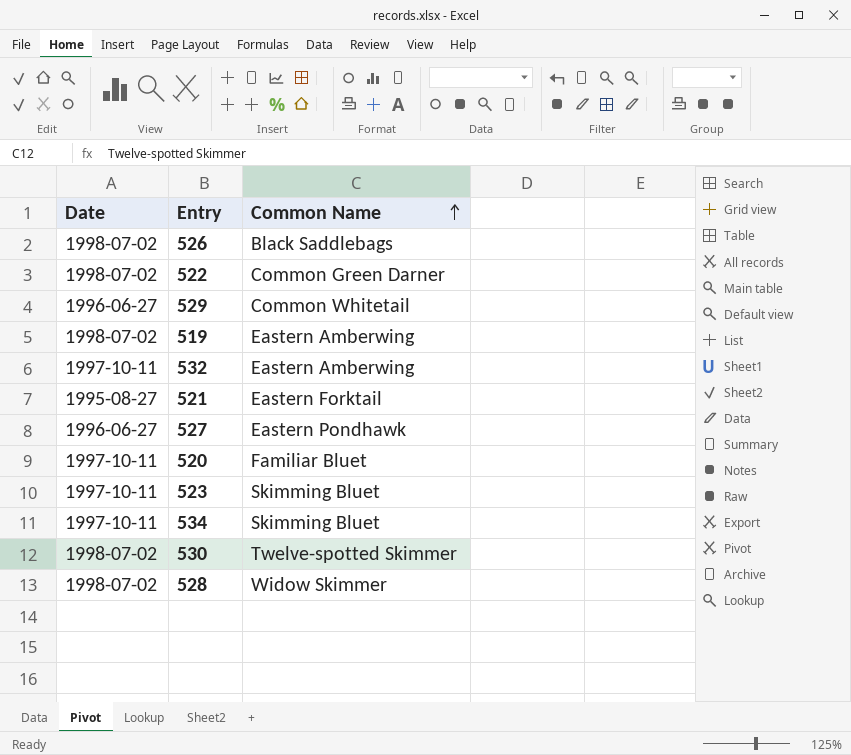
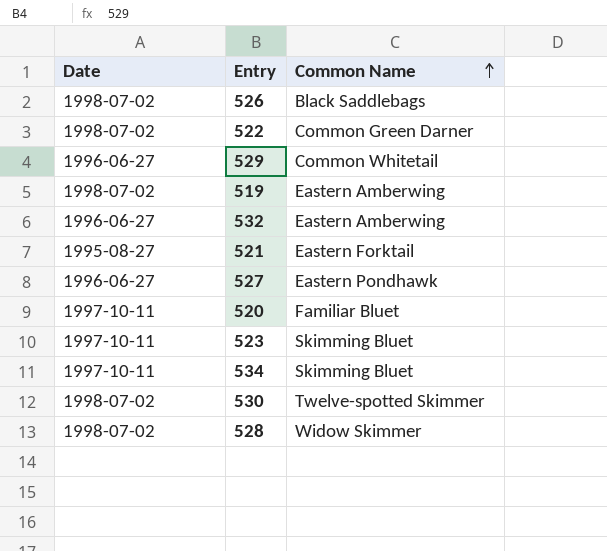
532 | Date: 1997-10-11 -> 1996-06-27

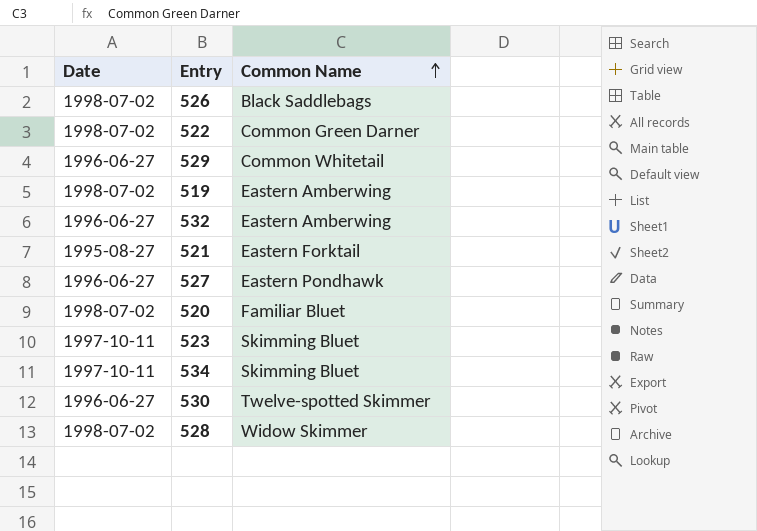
520 | Date: 1997-10-11 -> 1998-07-02
530 | Date: 1998-07-02 -> 1996-06-27

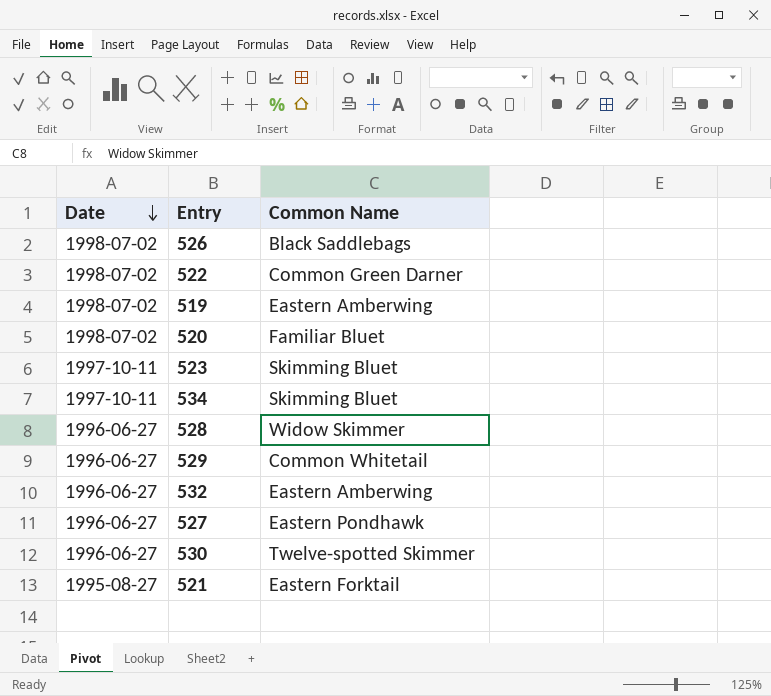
row order: Common Name ascending -> Date descending
528 | Date: 1998-07-02 -> 1996-06-27

